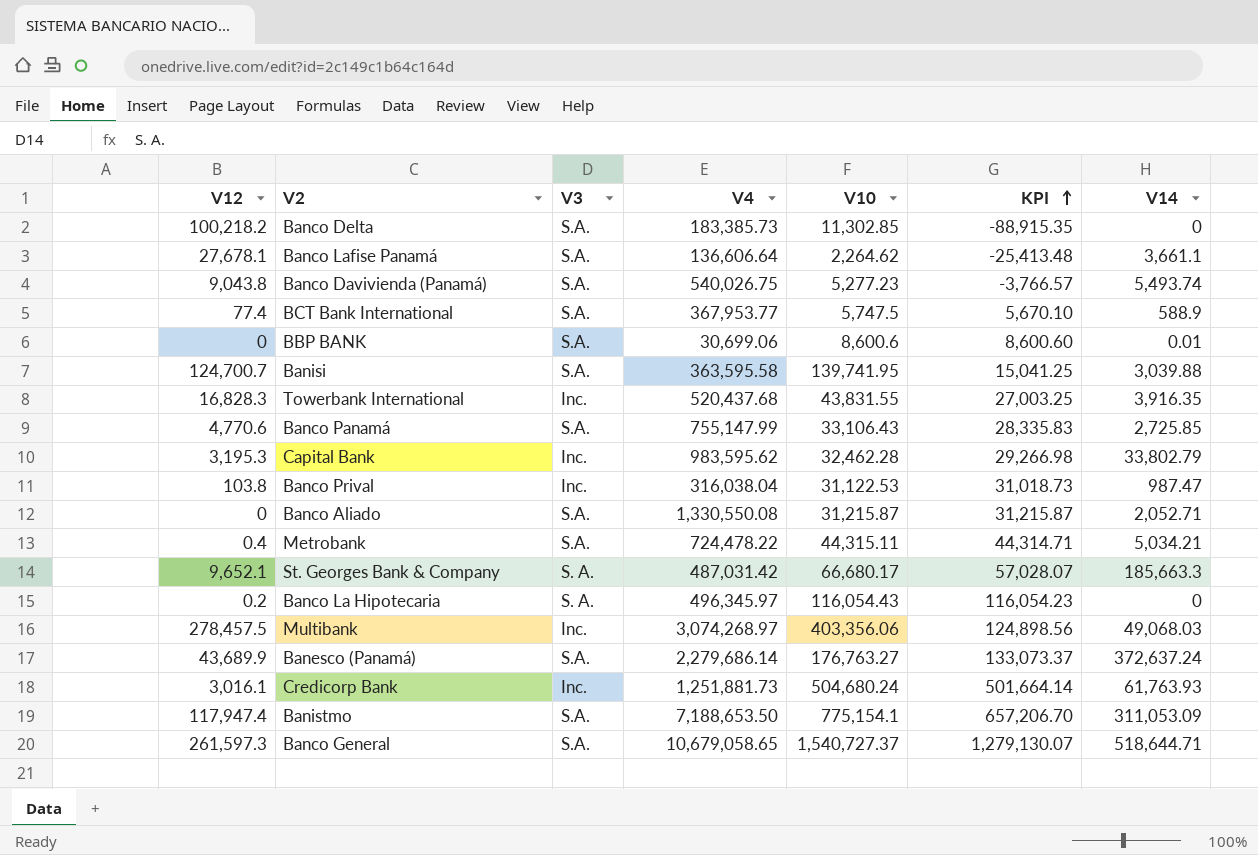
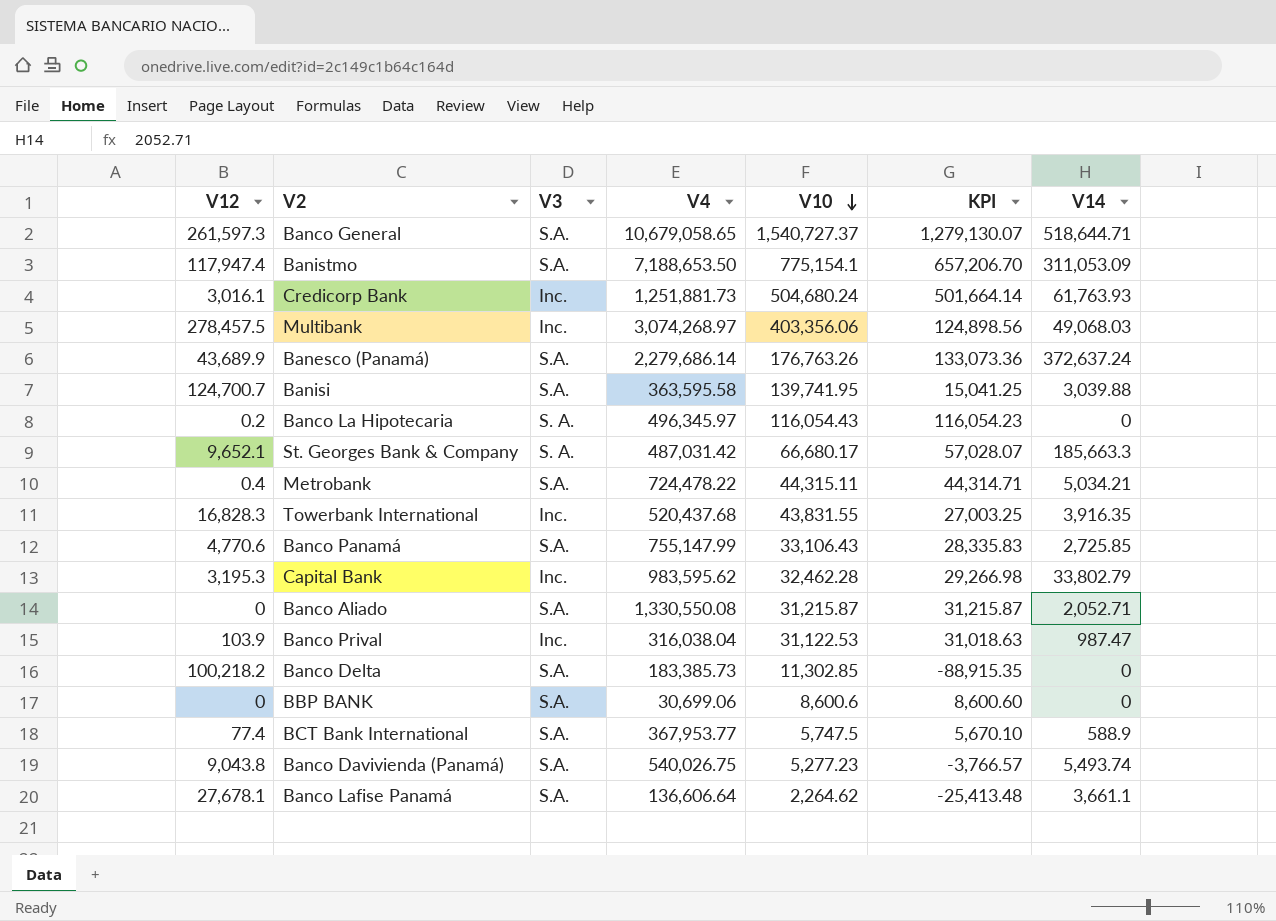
row order: KPI ascending -> V10 descending
Banesco (Panamá) | V10: 176,763.27 -> 176,763.26
Banesco (Panamá) | KPI: 133,073.37 -> 133,073.36
Banco Prival | V12: 103.8 -> 103.9
Banco Prival | KPI: 31,018.73 -> 31,018.63
BBP BANK | V14: 0.01 -> 0

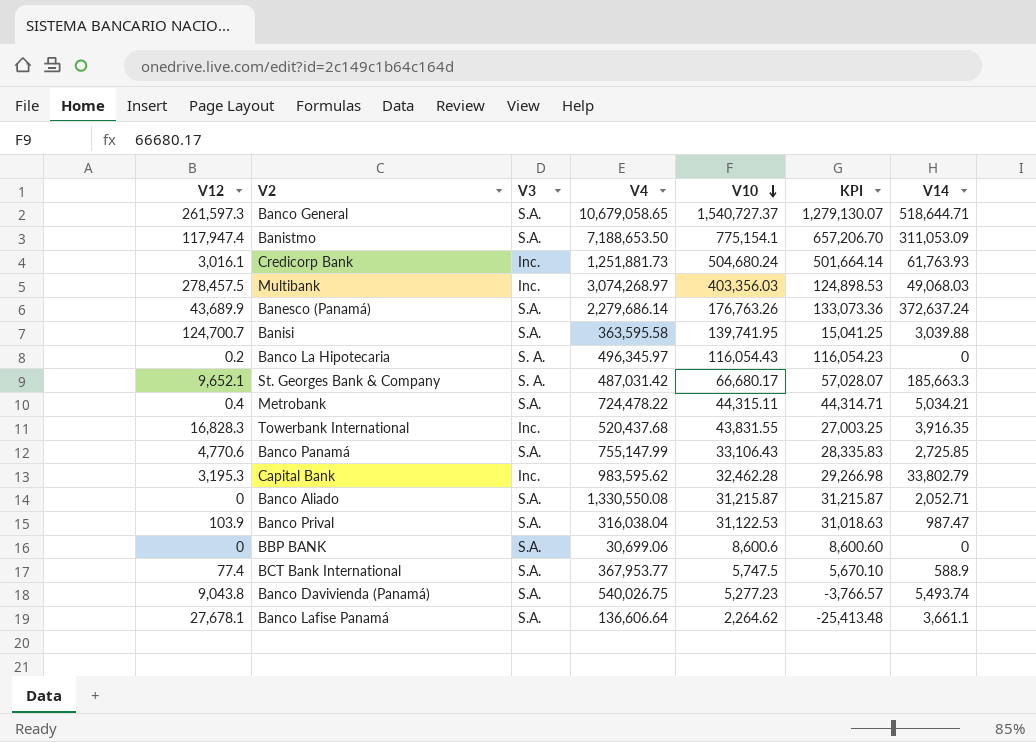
row Banco Delta: 100,218.2 | S.A. | 183,385.73 | 11,302.85 | -88,915.35 | 0 -> none
Multibank | V10: 403,356.06 -> 403,356.03
Multibank | KPI: 124,898.56 -> 124,898.53
Banco Prival | V3: Inc. -> S.A.

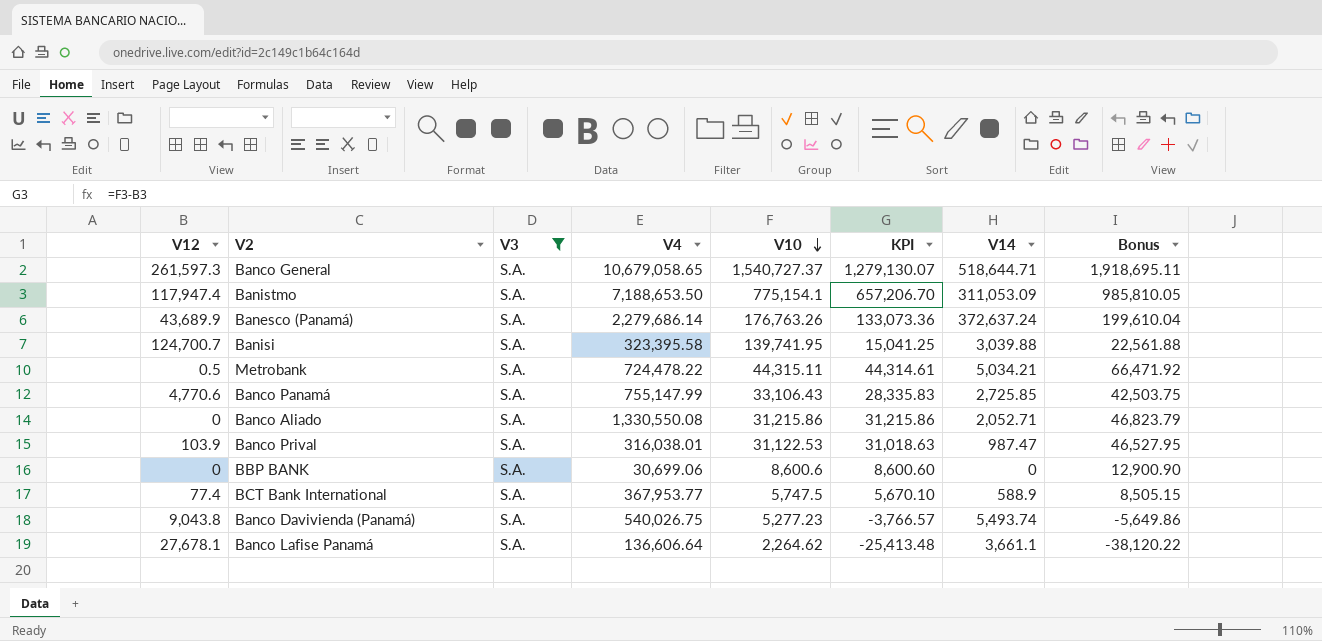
filter: none -> V3 = S.A.
column Bonus | formula: none -> [KPI] * 1.5
Banisi | V4: 363,595.58 -> 323,395.58
Metrobank | V12: 0.4 -> 0.5
Metrobank | KPI: 44,314.71 -> 44,314.61
Banco Aliado | V10: 31,215.87 -> 31,215.86
Banco Aliado | KPI: 31,215.87 -> 31,215.86
Banco Prival | V4: 316,038.04 -> 316,038.01

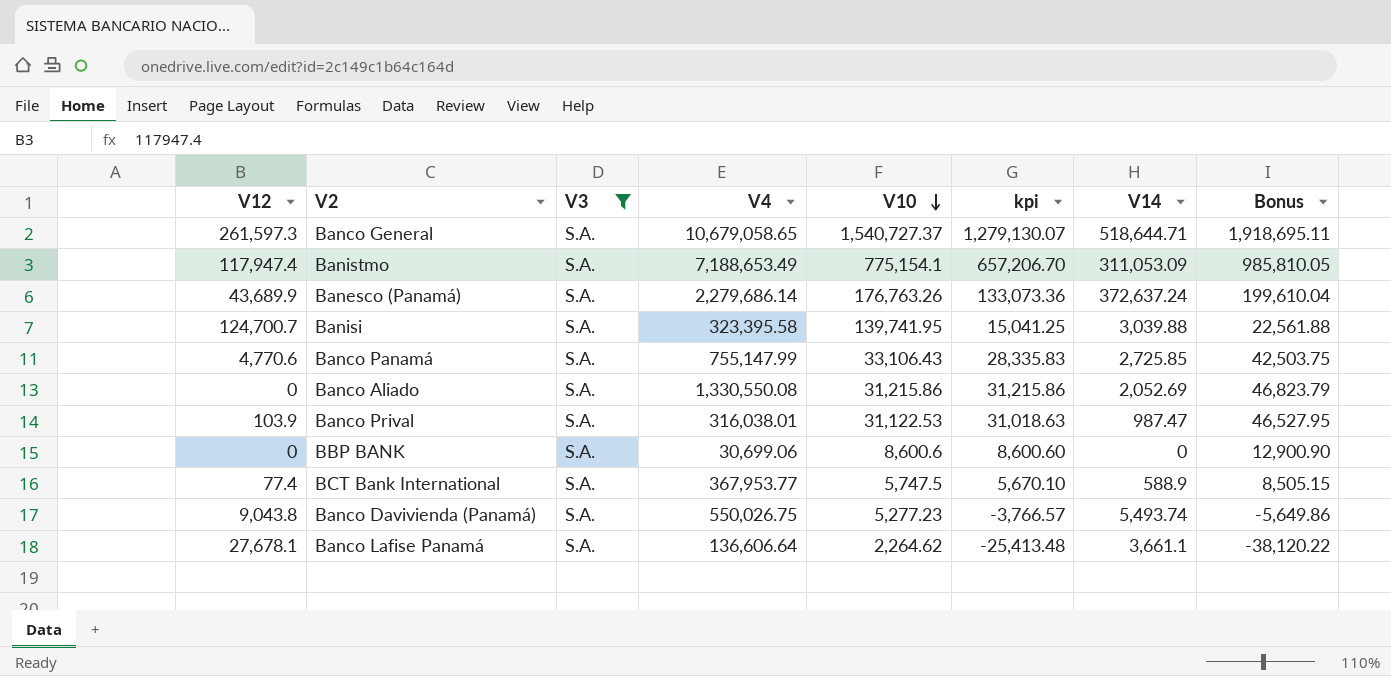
column name: KPI -> kpi
row Metrobank: 0.5 | S.A. | 724,478.22 | 44,315.11 | 44,314.61 | 5,034.21 | 66,471.92 -> none
Banistmo | V4: 7,188,653.50 -> 7,188,653.49
Banco Aliado | V14: 2,052.71 -> 2,052.69
Banco Davivienda (Panamá) | V4: 540,026.75 -> 550,026.75

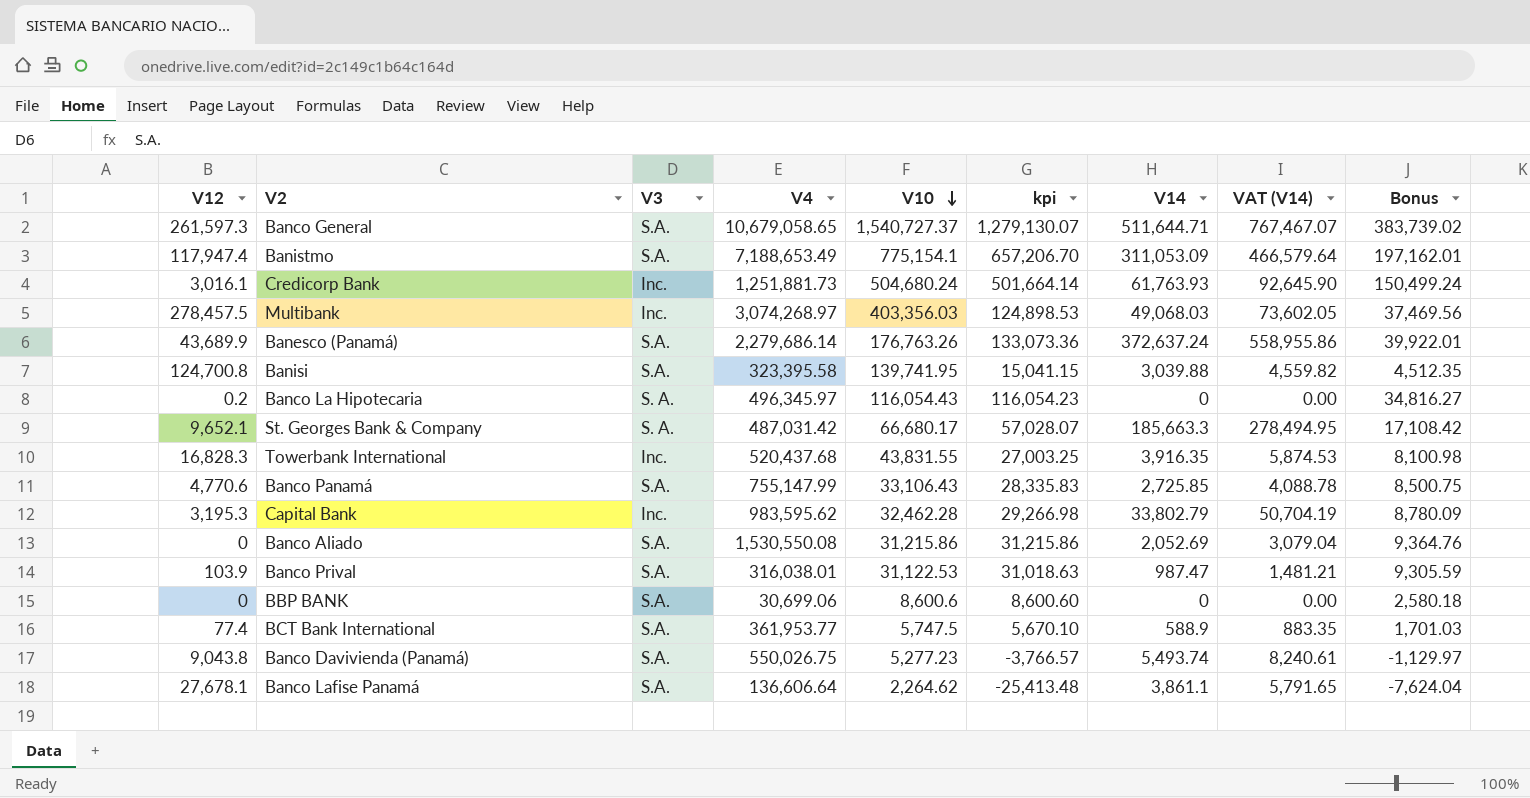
filter: V3 = S.A. -> none
column VAT (V14) | formula: none -> [V14] * 1.5
column Bonus | formula: [kpi] * 1.5 -> [kpi] * 0.3
Banco General | V14: 518,644.71 -> 511,644.71
Banisi | V12: 124,700.7 -> 124,700.8
Banisi | kpi: 15,041.25 -> 15,041.15
Banco Aliado | V4: 1,330,550.08 -> 1,530,550.08
BCT Bank International | V4: 367,953.77 -> 361,953.77
Banco Lafise Panamá | V14: 3,661.1 -> 3,861.1

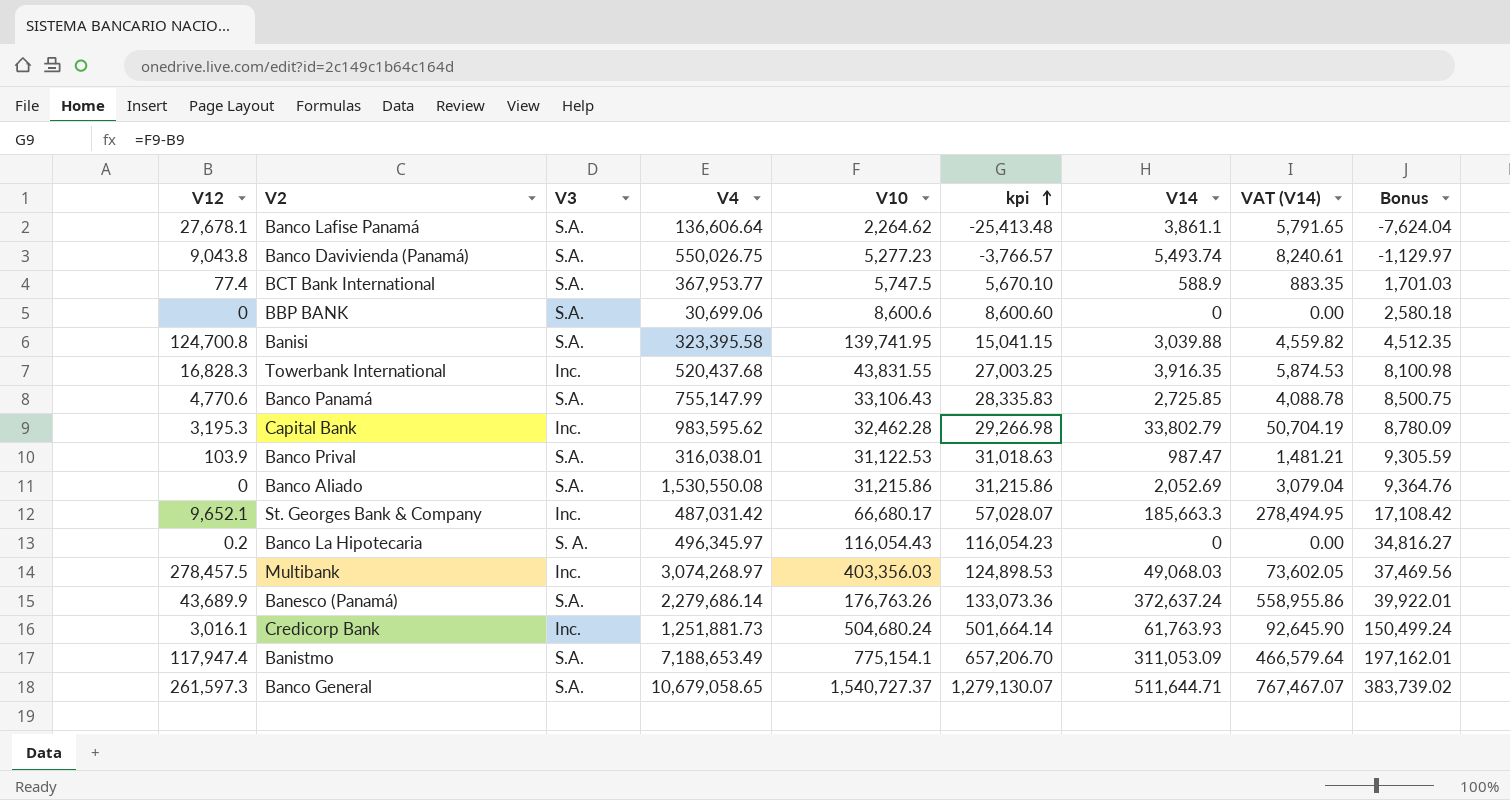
row order: V10 descending -> kpi ascending
BCT Bank International | V4: 361,953.77 -> 367,953.77
St. Georges Bank & Company | V3: S. A. -> Inc.

